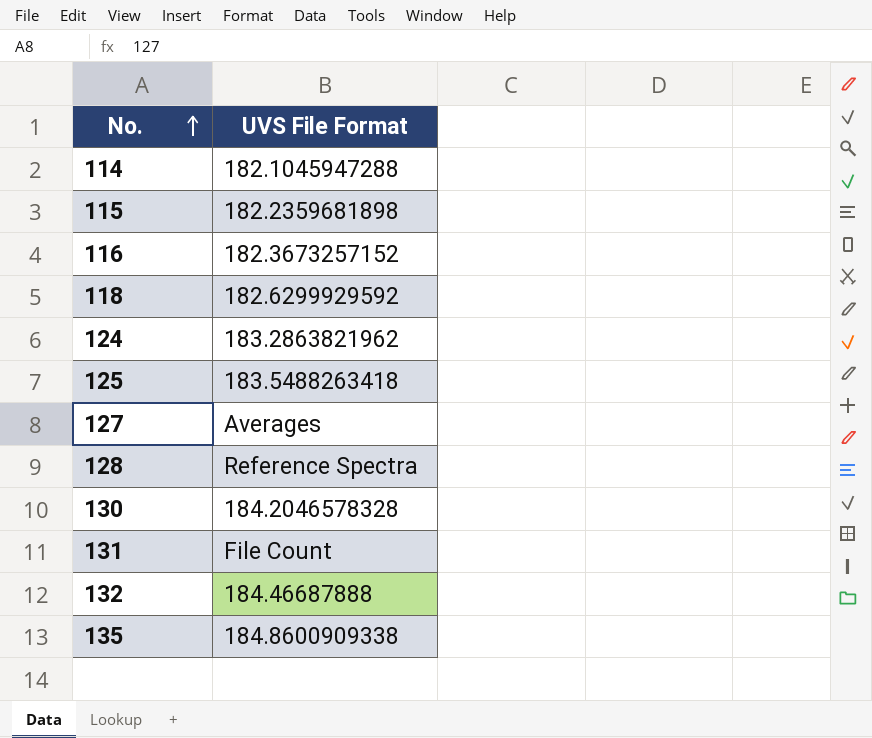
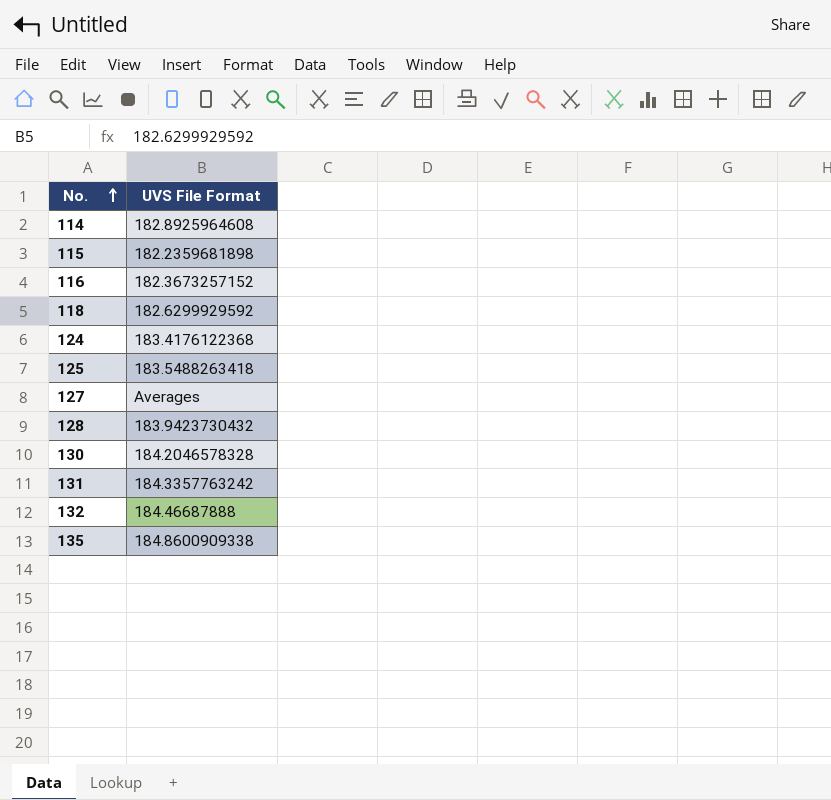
114 | UVS File Format: 182.1045947288 -> 182.8925964608
124 | UVS File Format: 183.2863821962 -> 183.4176122368
128 | UVS File Format: Reference Spectra -> 183.9423730432
131 | UVS File Format: File Count -> 184.3357763242

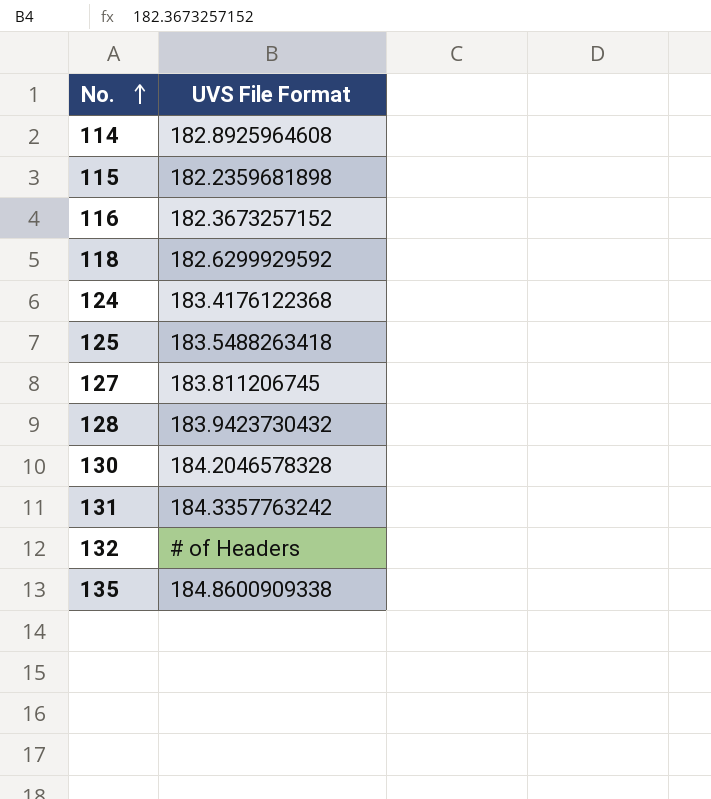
127 | UVS File Format: Averages -> 183.811206745
132 | UVS File Format: 184.46687888 -> # of Headers

